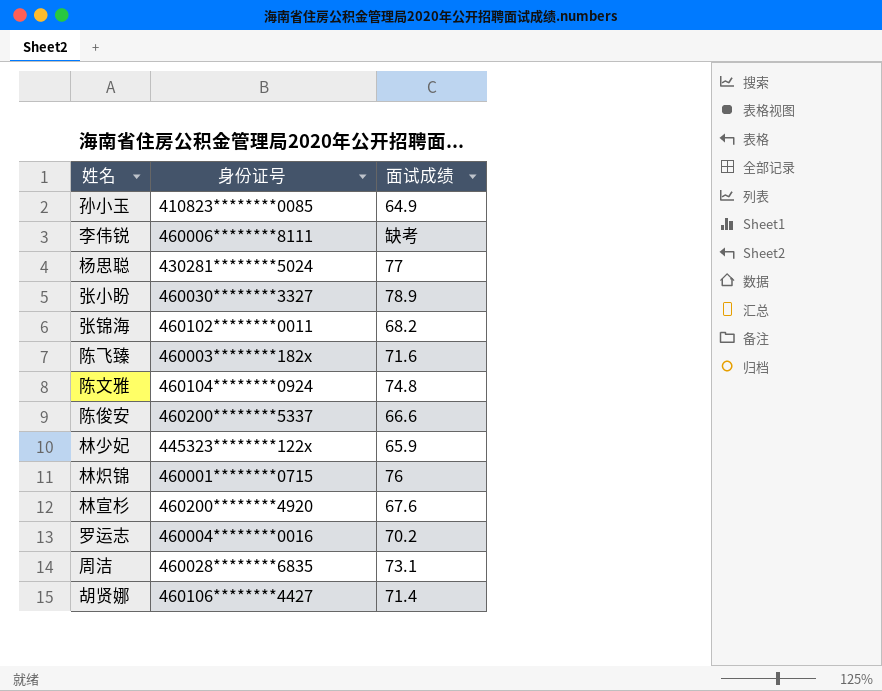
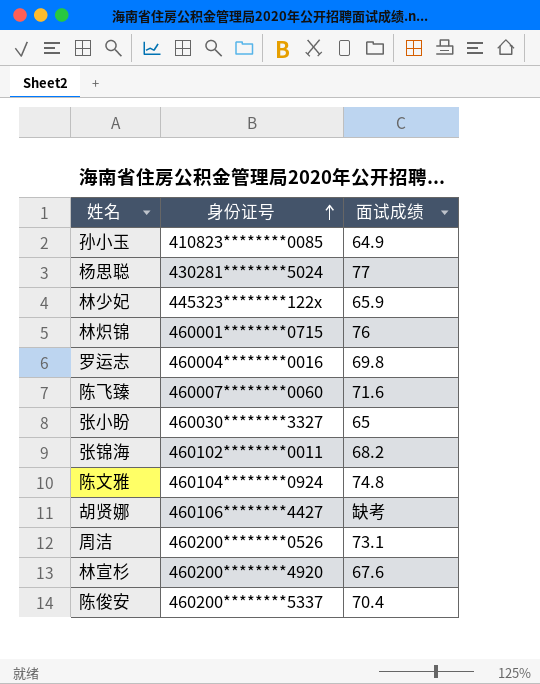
row order: none -> 身份证号 ascending
row 李伟锐: 460006********8111 | 缺考 -> none
罗运志 | 面试成绩: 70.2 -> 69.8
陈飞臻 | 身份证号: 460003********182x -> 460007********0060
张小盼 | 面试成绩: 78.9 -> 65
胡贤娜 | 面试成绩: 71.4 -> 缺考
周洁 | 身份证号: 460028********6835 -> 460200********0526
陈俊安 | 面试成绩: 66.6 -> 70.4

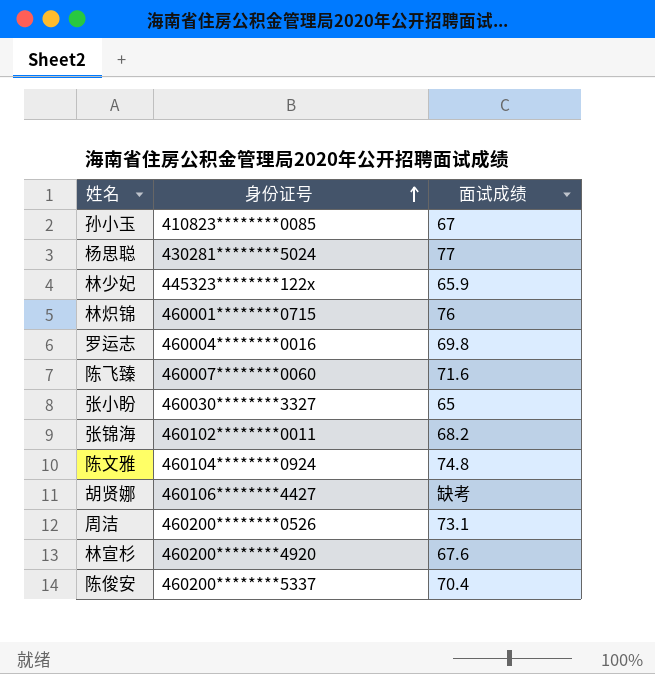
孙小玉 | 面试成绩: 64.9 -> 67

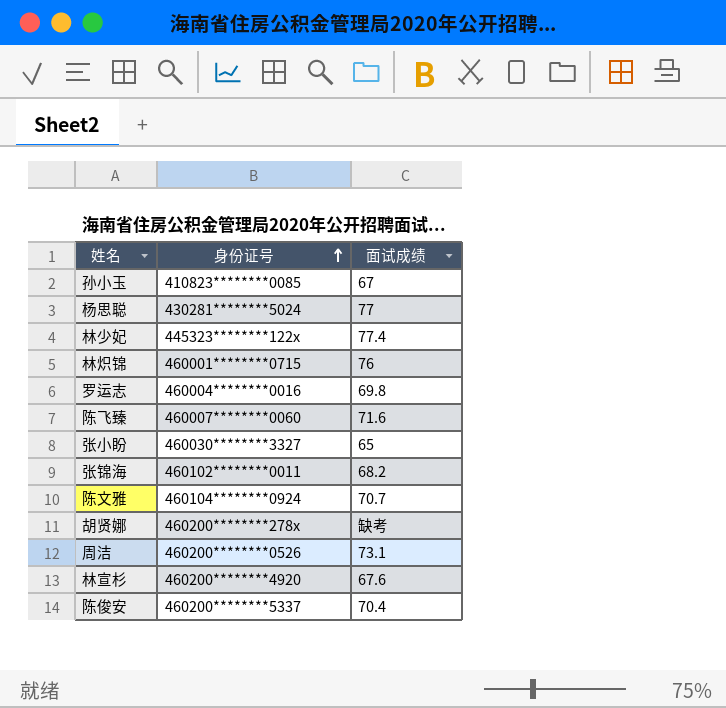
林少妃 | 面试成绩: 65.9 -> 77.4
陈文雅 | 面试成绩: 74.8 -> 70.7
胡贤娜 | 身份证号: 460106********4427 -> 460200********278x

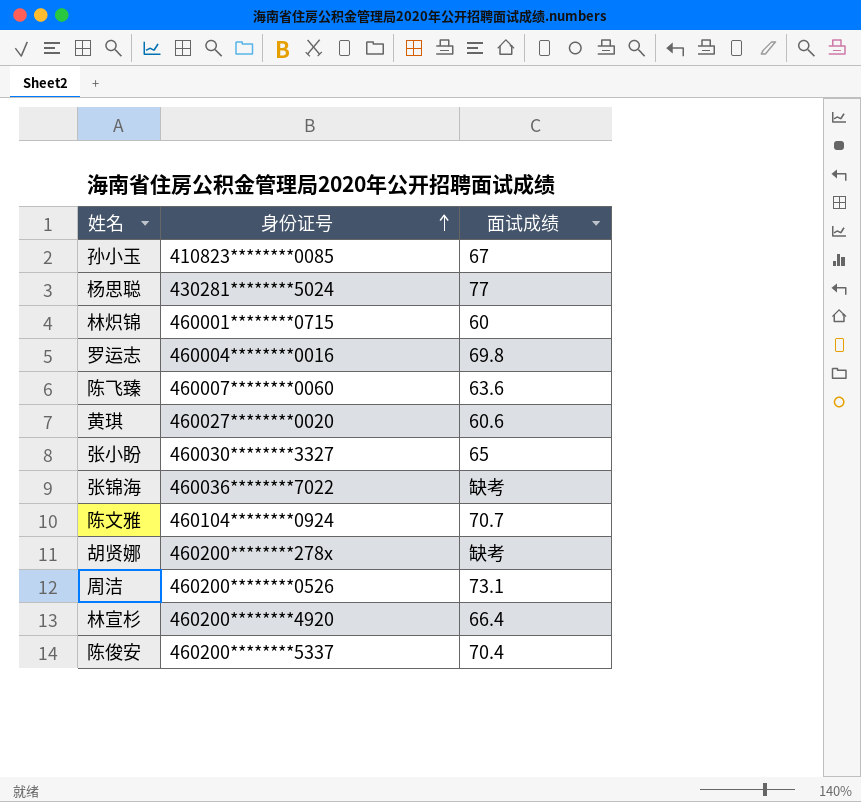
row 林少妃: 445323********122x | 77.4 -> none
林炽锦 | 面试成绩: 76 -> 60
陈飞臻 | 面试成绩: 71.6 -> 63.6
row 黄琪: none -> 460027********0020 | 60.6
张锦海 | 身份证号: 460102********0011 -> 460036********7022
张锦海 | 面试成绩: 68.2 -> 缺考
林宣杉 | 面试成绩: 67.6 -> 66.4

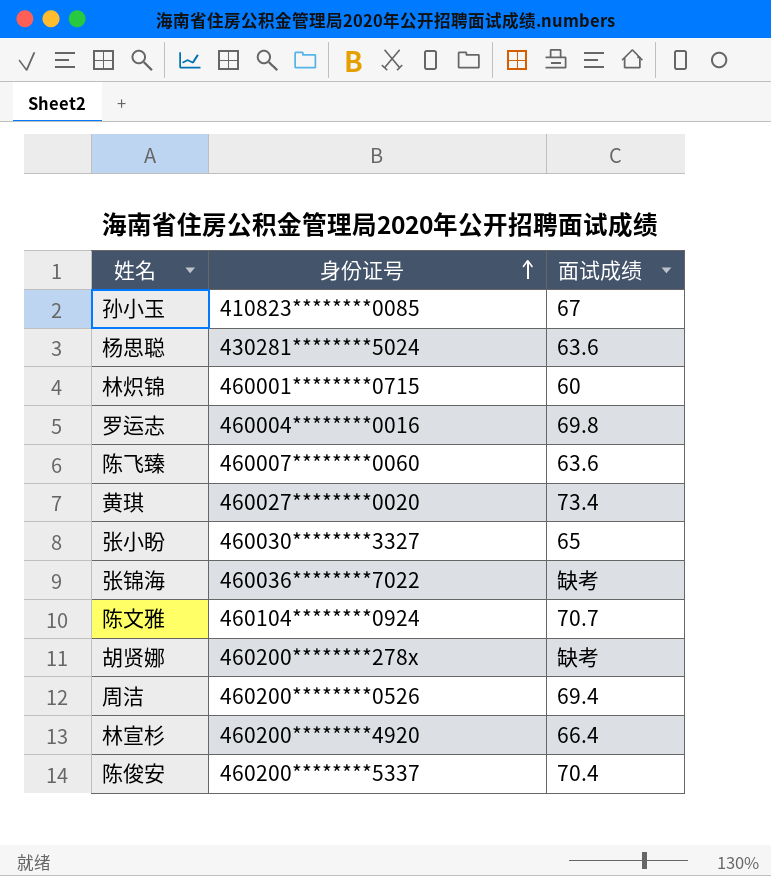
杨思聪 | 面试成绩: 77 -> 63.6
黄琪 | 面试成绩: 60.6 -> 73.4
周洁 | 面试成绩: 73.1 -> 69.4

